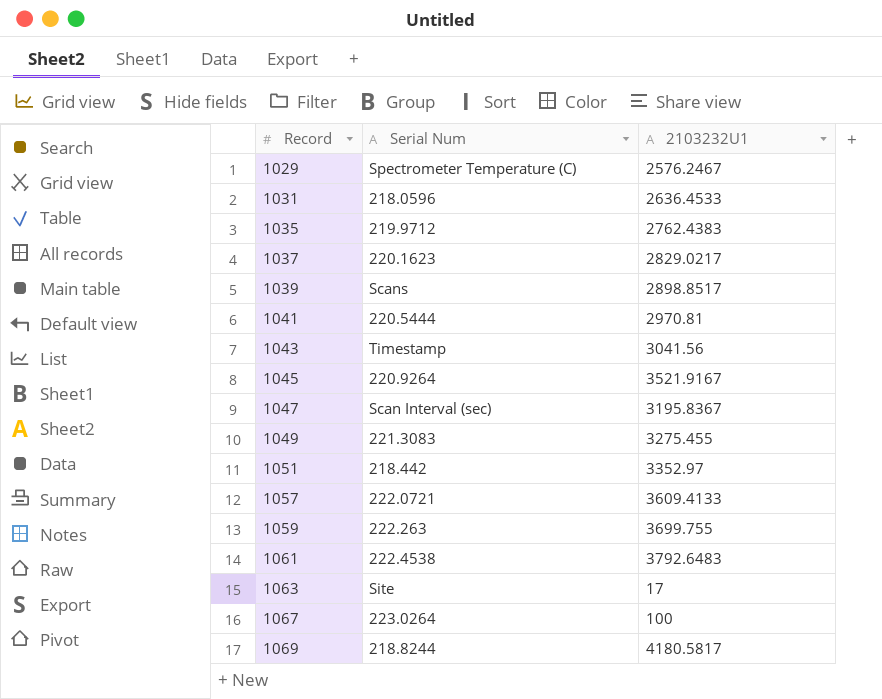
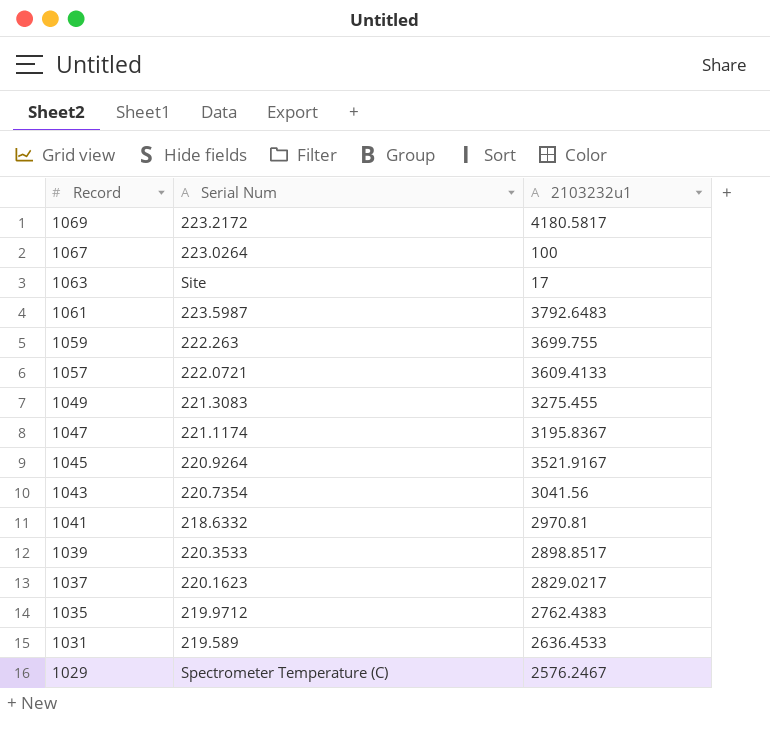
row order: Record ascending -> Record descending
column name: 2103232U1 -> 2103232u1
row 1051: 218.442 | 3352.97 -> none
1069 | Serial Num: 218.8244 -> 223.2172
1061 | Serial Num: 222.4538 -> 223.5987
1047 | Serial Num: Scan Interval (sec) -> 221.1174
1043 | Serial Num: Timestamp -> 220.7354
1041 | Serial Num: 220.5444 -> 218.6332
1039 | Serial Num: Scans -> 220.3533
1031 | Serial Num: 218.0596 -> 219.589

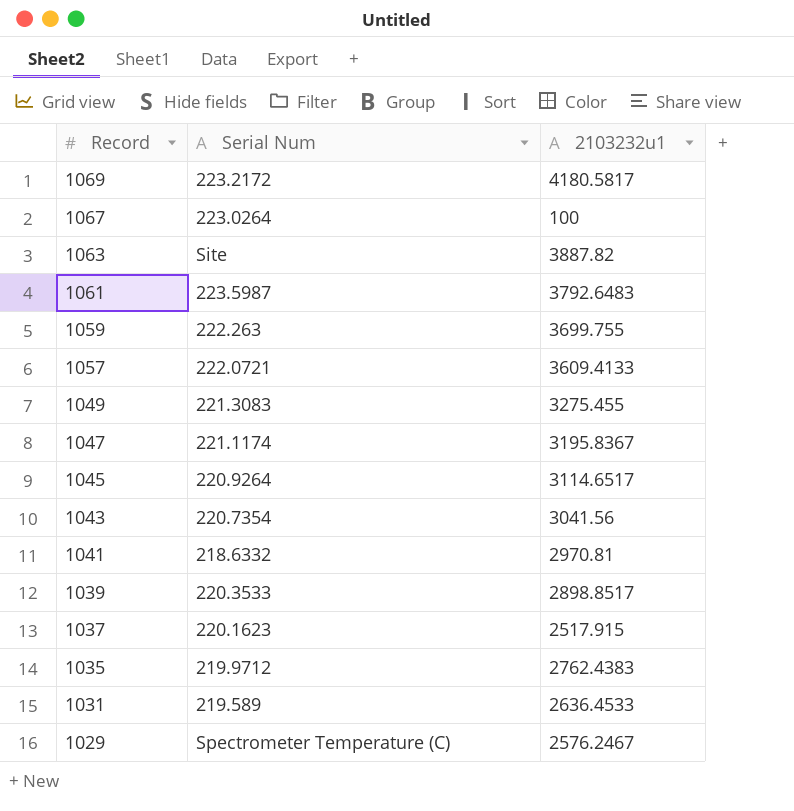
1063 | 2103232u1: 17 -> 3887.82
1045 | 2103232u1: 3521.9167 -> 3114.6517
1037 | 2103232u1: 2829.0217 -> 2517.915

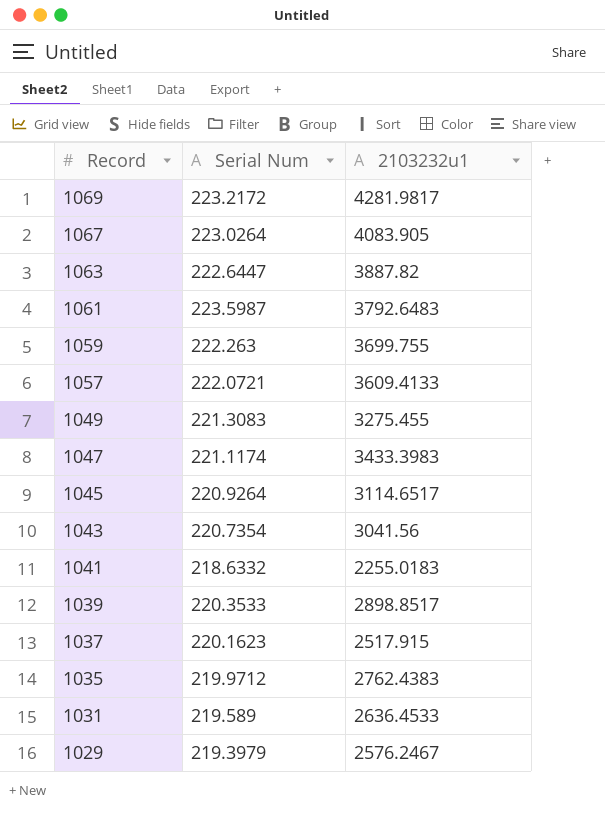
1069 | 2103232u1: 4180.5817 -> 4281.9817
1067 | 2103232u1: 100 -> 4083.905
1063 | Serial Num: Site -> 222.6447
1047 | 2103232u1: 3195.8367 -> 3433.3983
1041 | 2103232u1: 2970.81 -> 2255.0183
1029 | Serial Num: Spectrometer Temperature (C) -> 219.3979

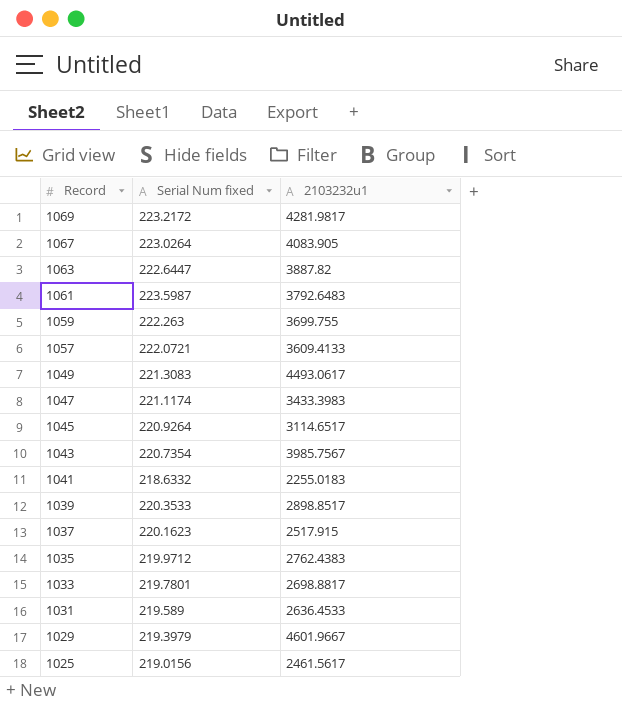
column name: Serial Num -> Serial Num fixed
1049 | 2103232u1: 3275.455 -> 4493.0617
1043 | 2103232u1: 3041.56 -> 3985.7567
row 1033: none -> 219.7801 | 2698.8817
1029 | 2103232u1: 2576.2467 -> 4601.9667
row 1025: none -> 219.0156 | 2461.5617

